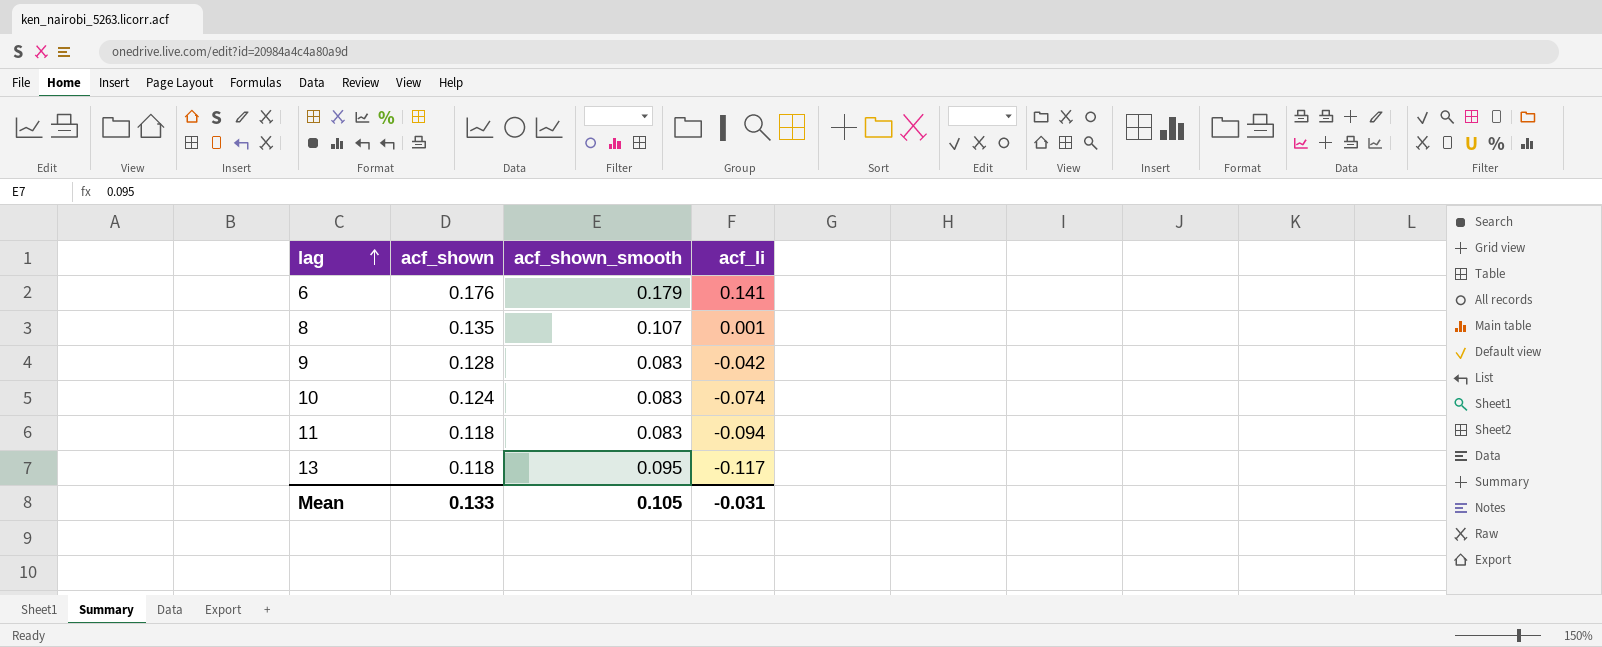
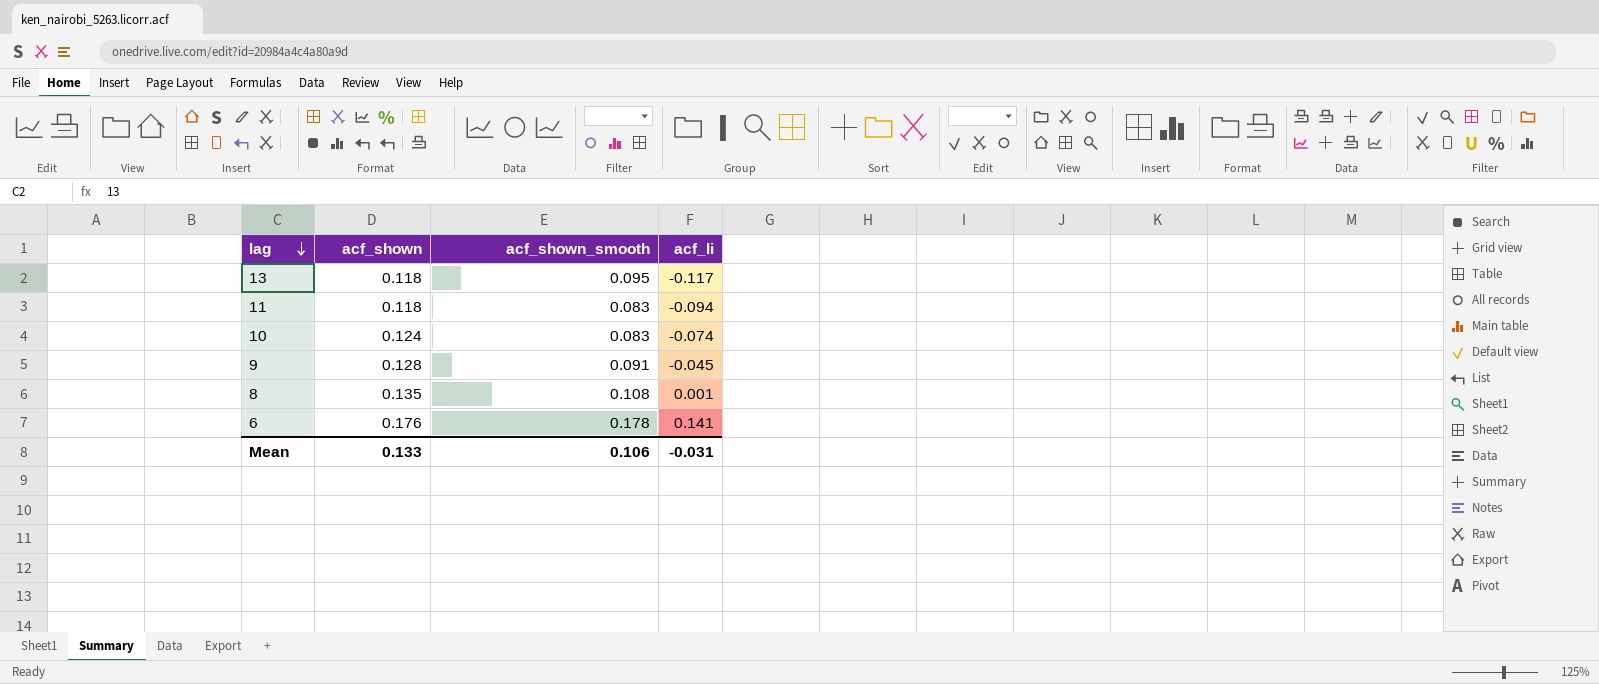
row order: lag ascending -> lag descending
9 | acf_shown_smooth: 0.083 -> 0.091
9 | acf_li: -0.042 -> -0.045
8 | acf_shown_smooth: 0.107 -> 0.108
6 | acf_shown_smooth: 0.179 -> 0.178
Mean | acf_shown_smooth: 0.105 -> 0.106

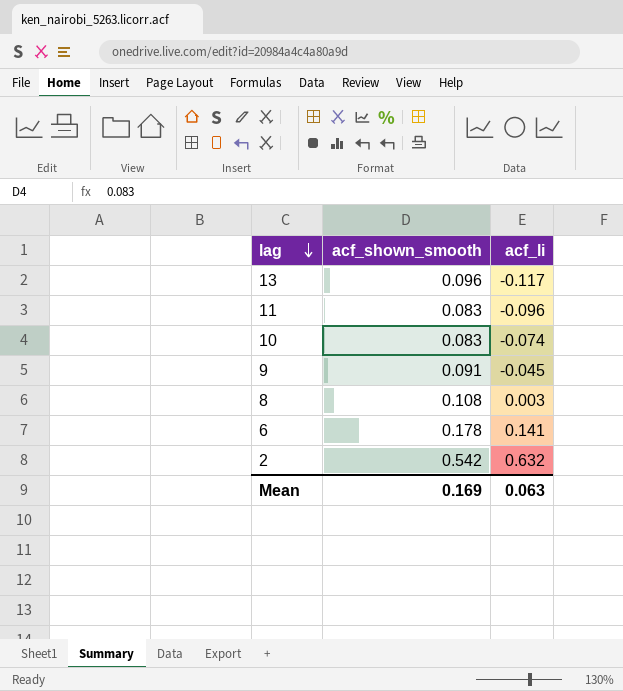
column acf_shown | position: 2 -> none
13 | acf_shown_smooth: 0.095 -> 0.096
11 | acf_li: -0.094 -> -0.096
8 | acf_li: 0.001 -> 0.003
row 2: none -> 0.542 | 0.632
Mean | acf_shown_smooth: 0.106 -> 0.169
Mean | acf_li: -0.031 -> 0.063

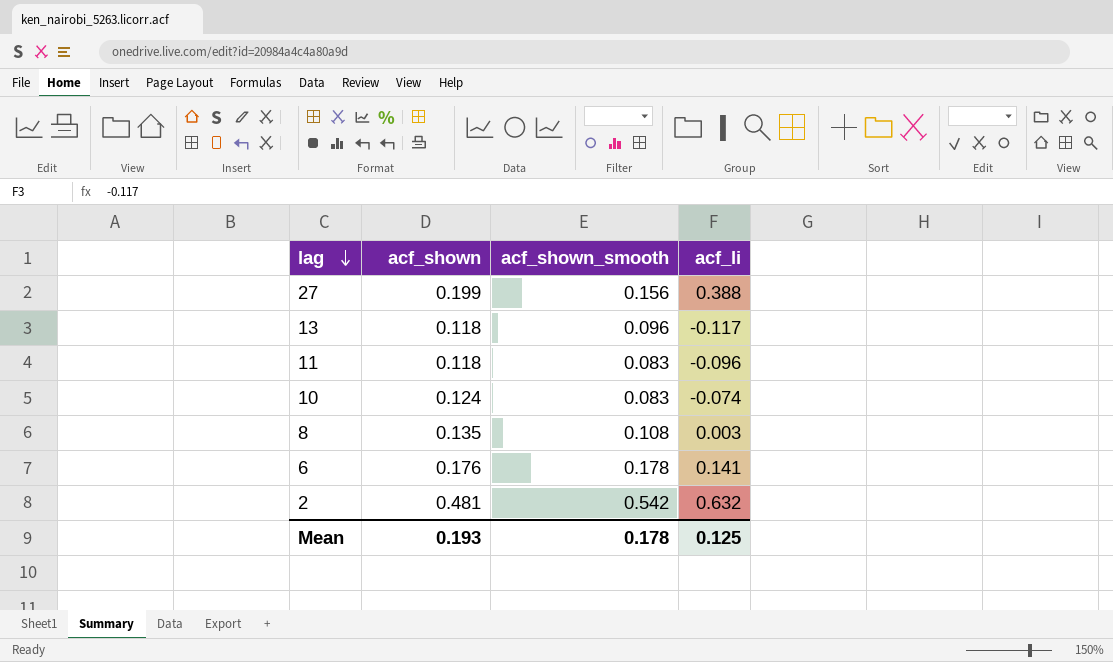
column acf_shown | position: none -> 2
row 9: 0.091 | -0.045 -> none
row 27: none -> 0.199 | 0.156 | 0.388
Mean | acf_shown_smooth: 0.169 -> 0.178
Mean | acf_li: 0.063 -> 0.125

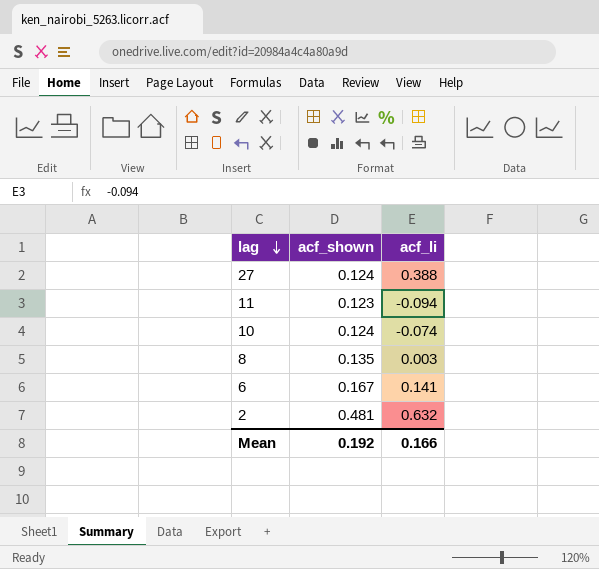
column acf_shown_smooth | position: 3 -> none
row 13: 0.118 | 0.096 | -0.117 -> none
27 | acf_shown: 0.199 -> 0.124
11 | acf_shown: 0.118 -> 0.123
11 | acf_li: -0.096 -> -0.094
6 | acf_shown: 0.176 -> 0.167
Mean | acf_shown: 0.193 -> 0.192
Mean | acf_li: 0.125 -> 0.166

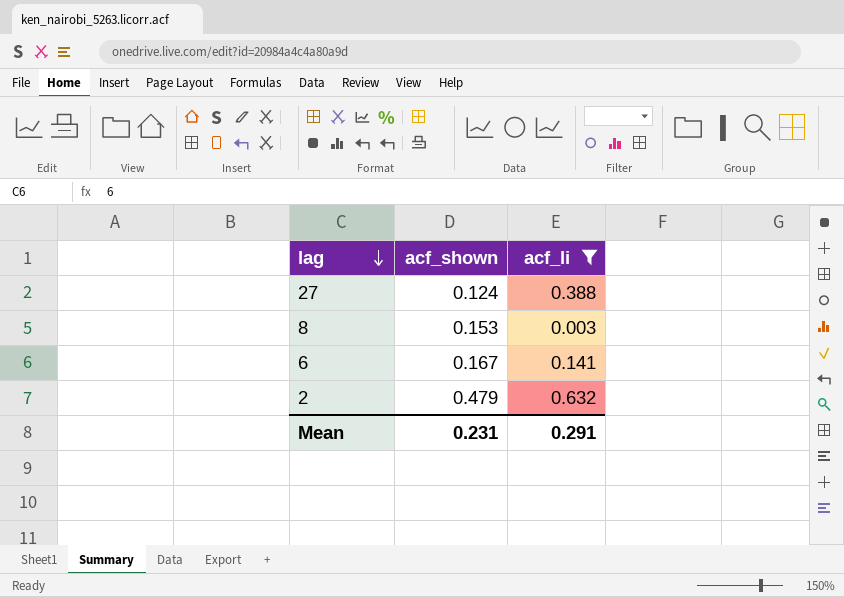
filter: none -> acf_li >= 0.003
8 | acf_shown: 0.135 -> 0.153
2 | acf_shown: 0.481 -> 0.479
Mean | acf_shown: 0.192 -> 0.231
Mean | acf_li: 0.166 -> 0.291

